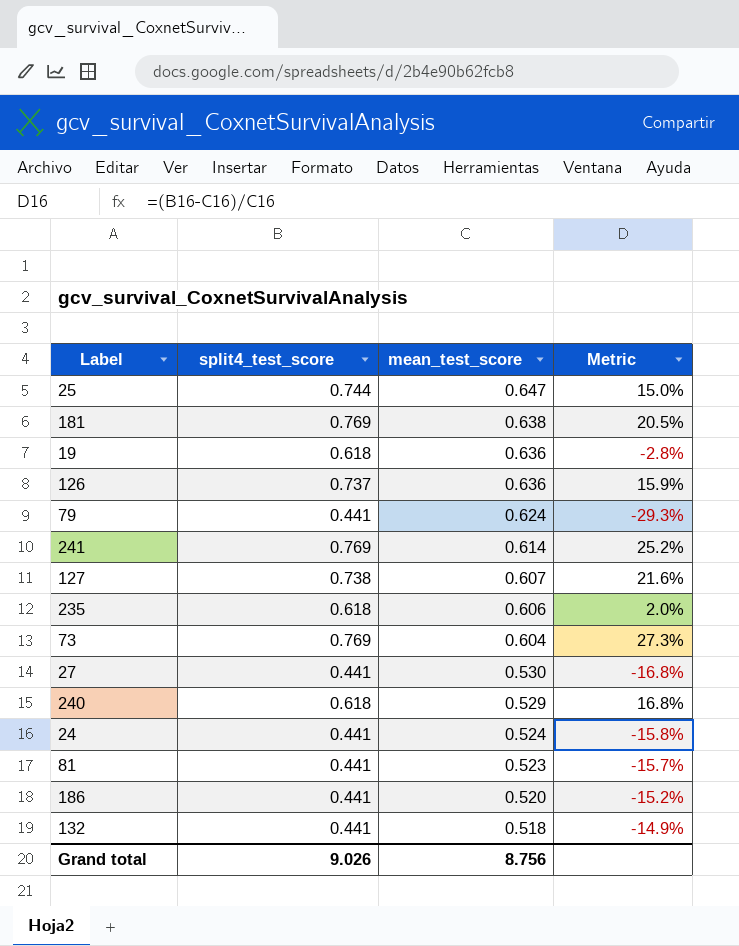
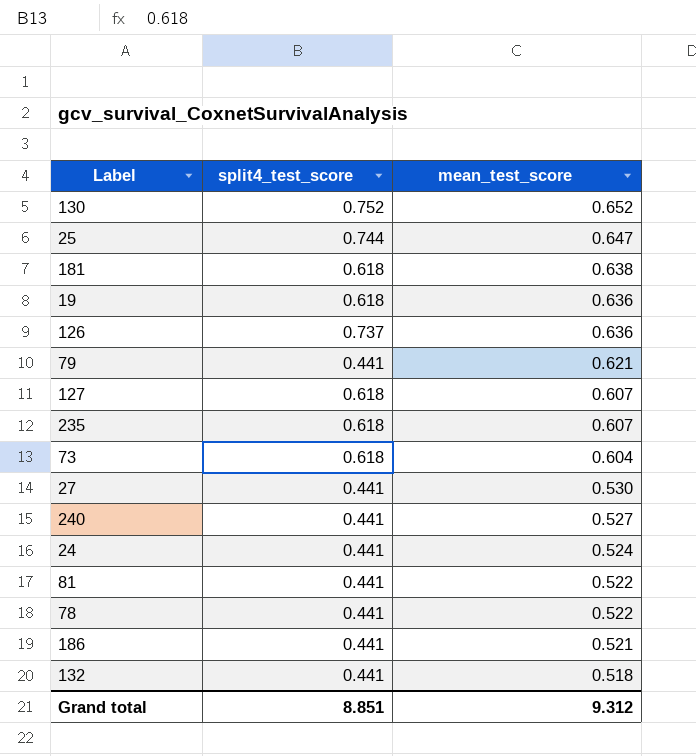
column Metric | formula: ([split4_test_score] - [mean_test_score]) / [mean_test_score] -> none
row 241: 0.769 | 0.614 | 25.2% -> none
row 130: none -> 0.752 | 0.652
181 | split4_test_score: 0.769 -> 0.618
79 | mean_test_score: 0.624 -> 0.621
127 | split4_test_score: 0.738 -> 0.618
235 | mean_test_score: 0.606 -> 0.607
73 | split4_test_score: 0.769 -> 0.618
240 | split4_test_score: 0.618 -> 0.441
240 | mean_test_score: 0.529 -> 0.527
81 | mean_test_score: 0.523 -> 0.522
row 78: none -> 0.441 | 0.522
186 | mean_test_score: 0.520 -> 0.521
Grand total | split4_test_score: 9.026 -> 8.851
Grand total | mean_test_score: 8.756 -> 9.312

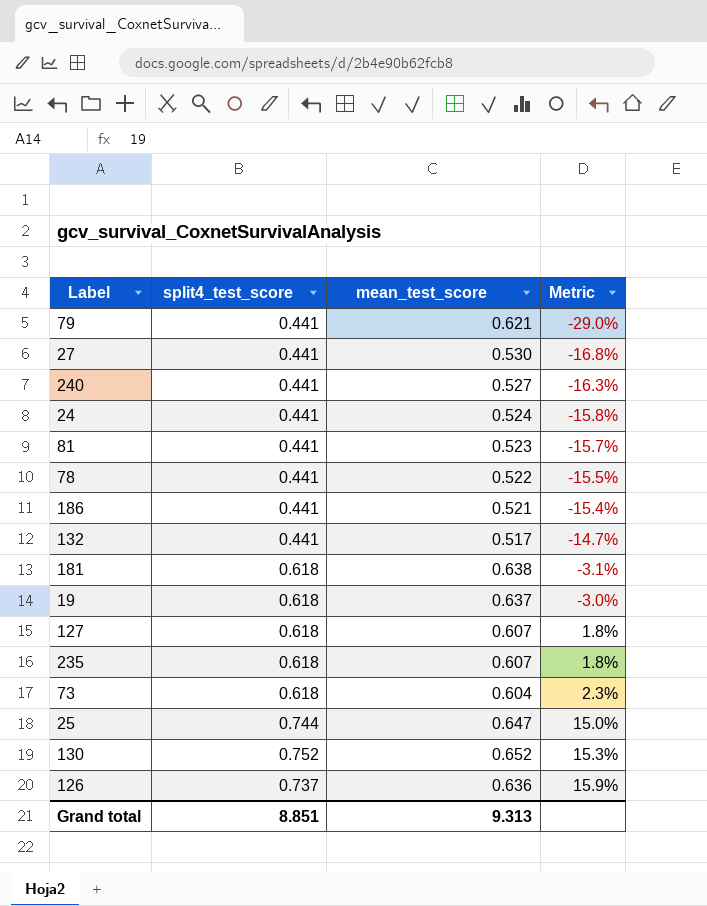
row order: mean_test_score descending -> Metric ascending
column Metric | formula: none -> ([split4_test_score] - [mean_test_score]) / [mean_test_score]
81 | mean_test_score: 0.522 -> 0.523
132 | mean_test_score: 0.518 -> 0.517
19 | mean_test_score: 0.636 -> 0.637
Grand total | mean_test_score: 9.312 -> 9.313

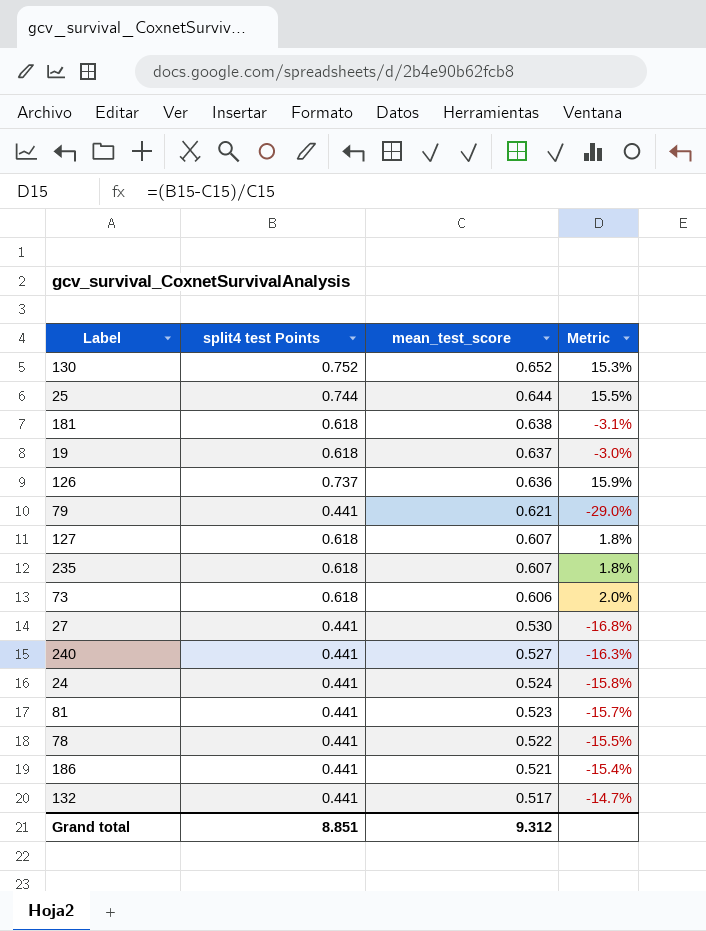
row order: Metric ascending -> mean_test_score descending
column name: split4_test_score -> split4 test Points
25 | mean_test_score: 0.647 -> 0.644
25 | Metric: 15.0% -> 15.5%
73 | mean_test_score: 0.604 -> 0.606
73 | Metric: 2.3% -> 2.0%
Grand total | mean_test_score: 9.313 -> 9.312

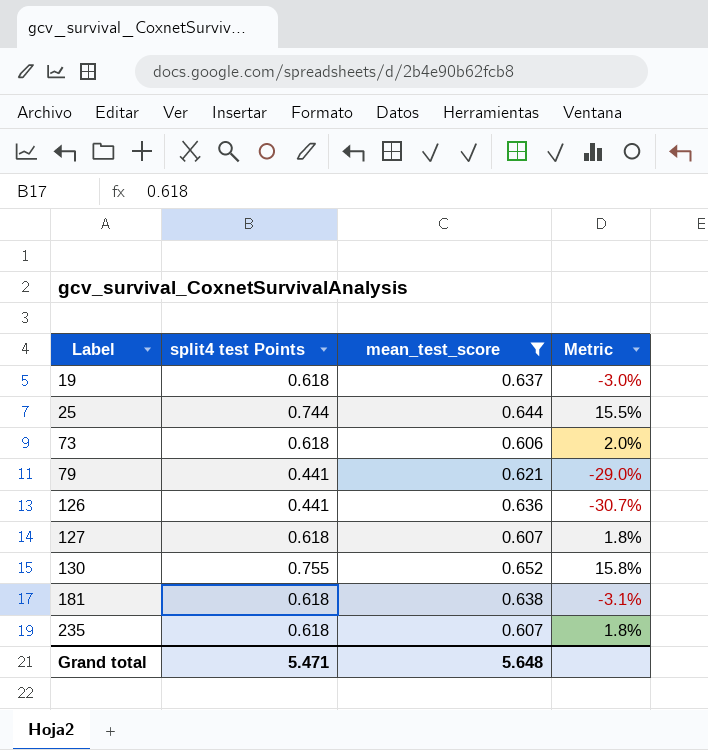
filter: none -> mean_test_score >= 0.606
row order: mean_test_score descending -> Label ascending
126 | split4 test Points: 0.737 -> 0.441
126 | Metric: 15.9% -> -30.7%
130 | split4 test Points: 0.752 -> 0.755
130 | Metric: 15.3% -> 15.8%
Grand total | split4 test Points: 8.851 -> 5.471
Grand total | mean_test_score: 9.312 -> 5.648

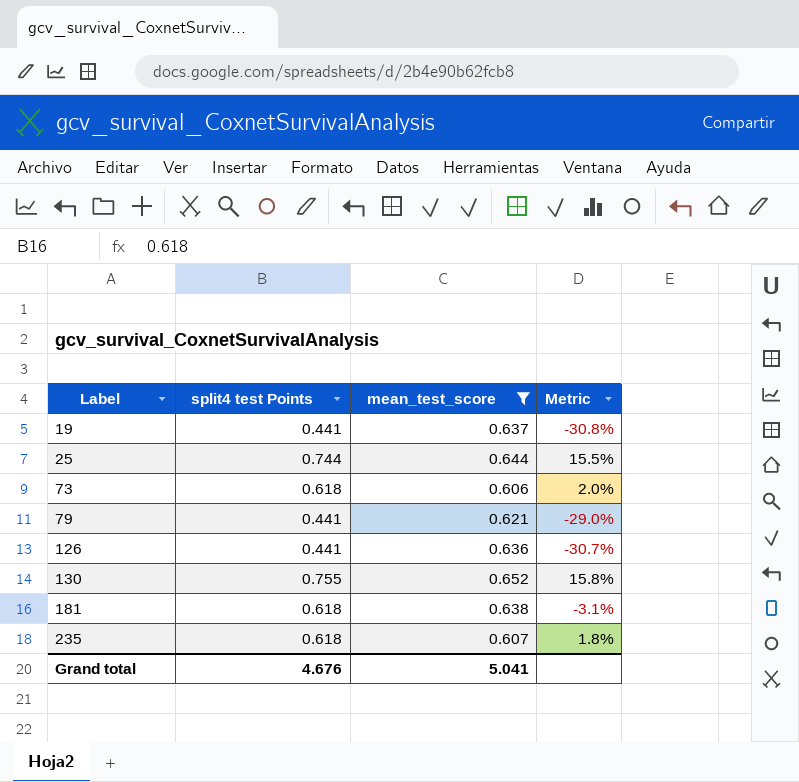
row 127: 0.618 | 0.607 | 1.8% -> none
19 | split4 test Points: 0.618 -> 0.441
19 | Metric: -3.0% -> -30.8%
Grand total | split4 test Points: 5.471 -> 4.676
Grand total | mean_test_score: 5.648 -> 5.041

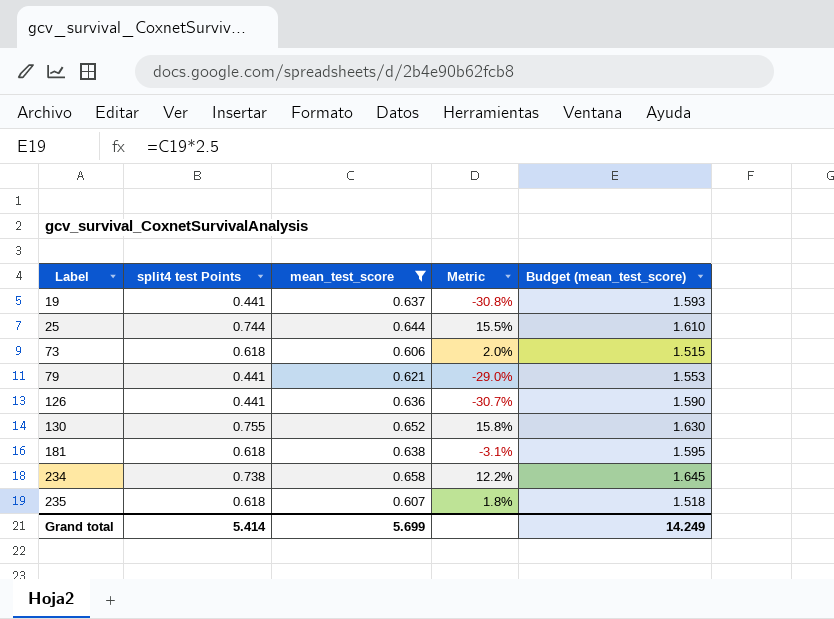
column Budget (mean_test_score) | formula: none -> [mean_test_score] * 2.5
row 234: none -> 0.738 | 0.658 | 12.2% | 1.645
Grand total | split4 test Points: 4.676 -> 5.414
Grand total | mean_test_score: 5.041 -> 5.699

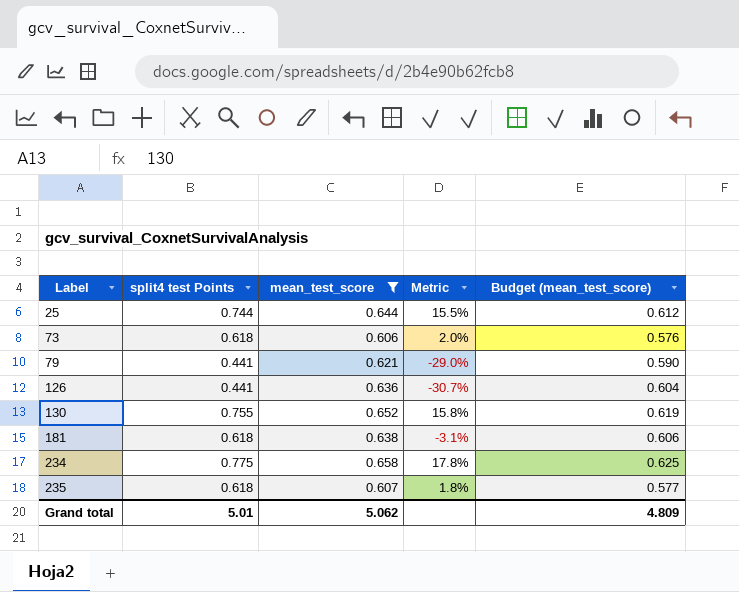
column Budget (mean_test_score) | formula: [mean_test_score] * 2.5 -> [mean_test_score] * 0.95
row 19: 0.441 | 0.637 | -30.8% | 1.593 -> none
234 | split4 test Points: 0.738 -> 0.775
234 | Metric: 12.2% -> 17.8%
Grand total | split4 test Points: 5.414 -> 5.01
Grand total | mean_test_score: 5.699 -> 5.062
Grand total | Budget (mean_test_score): 14.249 -> 4.809

